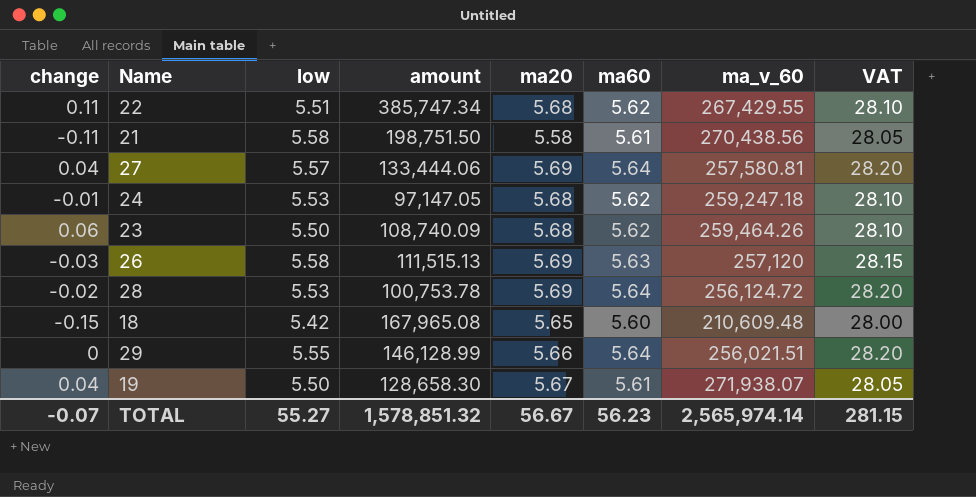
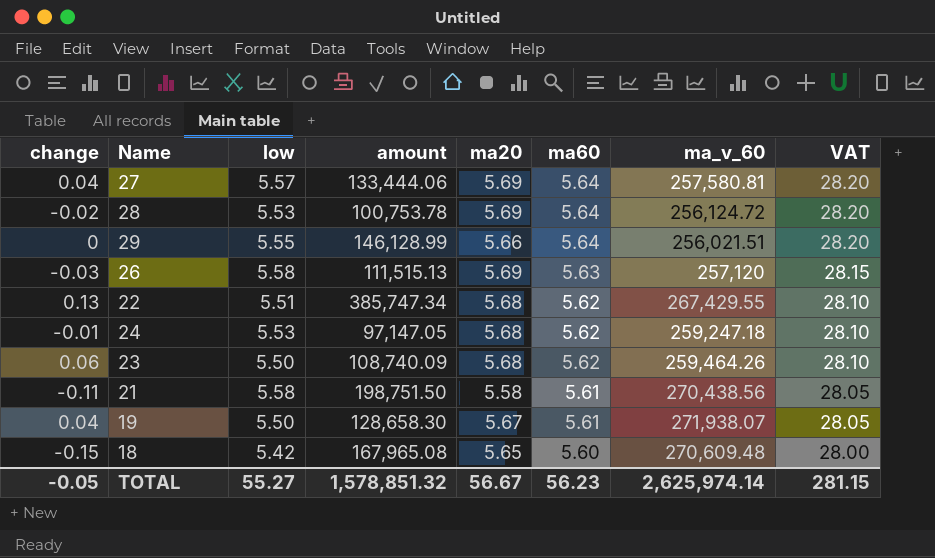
row order: none -> ma60 descending
22 | change: 0.11 -> 0.13
18 | ma_v_60: 210,609.48 -> 270,609.48
TOTAL | change: -0.07 -> -0.05
TOTAL | ma_v_60: 2,565,974.14 -> 2,625,974.14

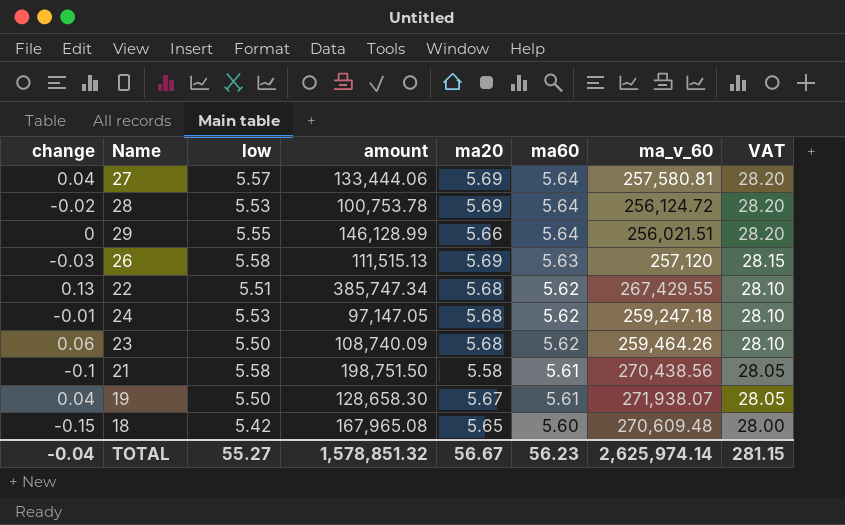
21 | change: -0.11 -> -0.1
TOTAL | change: -0.05 -> -0.04

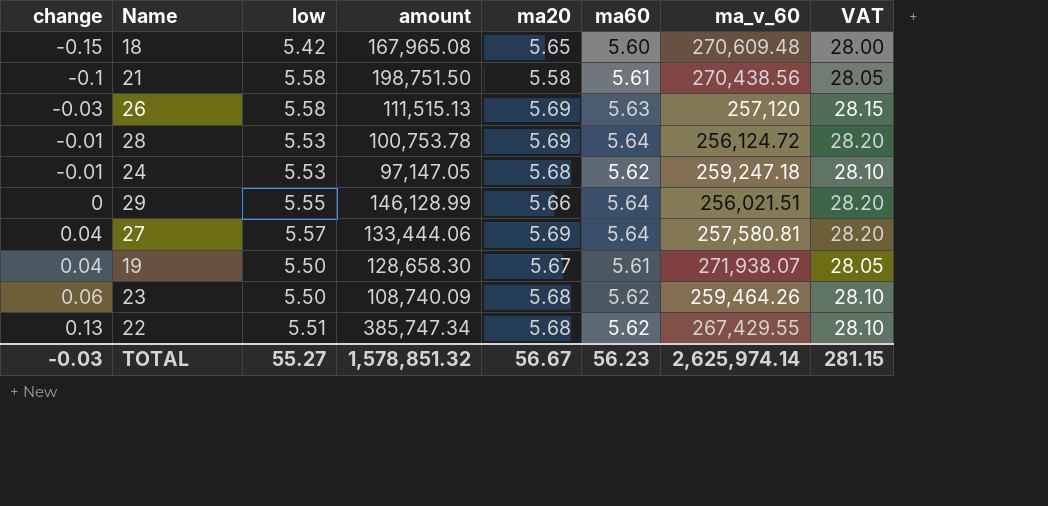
row order: ma60 descending -> change ascending
28 | change: -0.02 -> -0.01
TOTAL | change: -0.04 -> -0.03

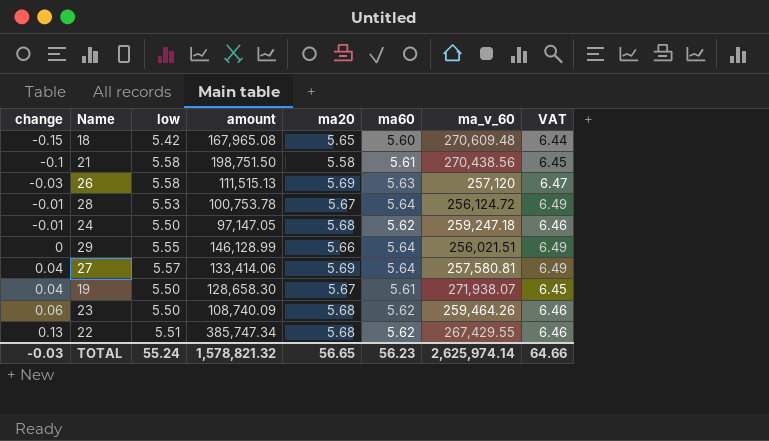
column VAT | formula: [ma60] * 5 -> [ma60] * 1.15
28 | ma20: 5.69 -> 5.67
24 | low: 5.53 -> 5.50
27 | amount: 133,444.06 -> 133,414.06
TOTAL | low: 55.27 -> 55.24
TOTAL | amount: 1,578,851.32 -> 1,578,821.32
TOTAL | ma20: 56.67 -> 56.65
TOTAL | VAT: 281.15 -> 64.66

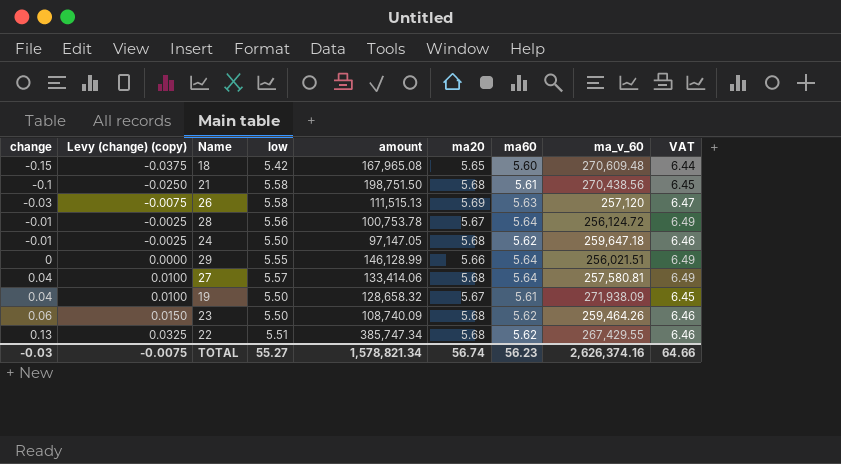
column Levy (change) (copy) | formula: none -> [change] * 0.25
21 | ma20: 5.58 -> 5.68
28 | low: 5.53 -> 5.56
24 | ma_v_60: 259,247.18 -> 259,647.18
27 | ma20: 5.69 -> 5.68
19 | amount: 128,658.30 -> 128,658.32
19 | ma_v_60: 271,938.07 -> 271,938.09
TOTAL | low: 55.24 -> 55.27
TOTAL | amount: 1,578,821.32 -> 1,578,821.34
TOTAL | ma20: 56.65 -> 56.74
TOTAL | ma_v_60: 2,625,974.14 -> 2,626,374.16

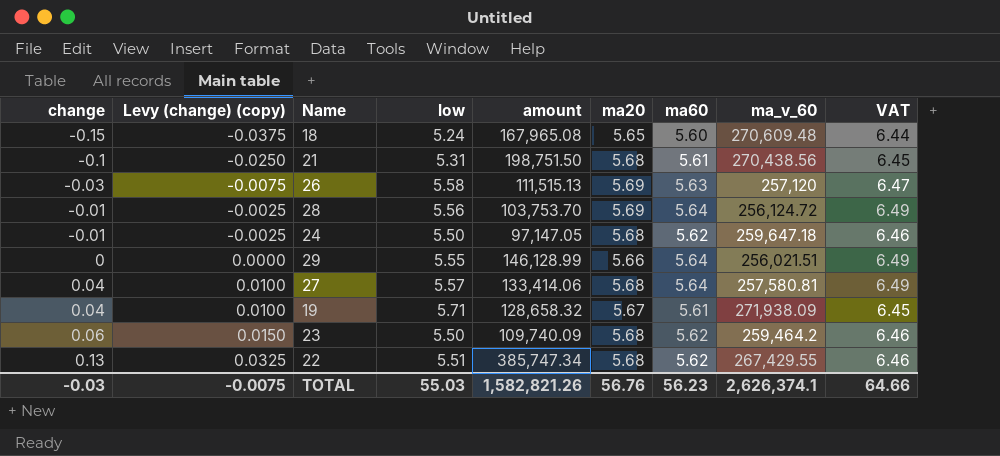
18 | low: 5.42 -> 5.24
21 | low: 5.58 -> 5.31
28 | amount: 100,753.78 -> 103,753.70
28 | ma20: 5.67 -> 5.69
19 | low: 5.50 -> 5.71
23 | amount: 108,740.09 -> 109,740.09
23 | ma_v_60: 259,464.26 -> 259,464.2
TOTAL | low: 55.27 -> 55.03
TOTAL | amount: 1,578,821.34 -> 1,582,821.26
TOTAL | ma20: 56.74 -> 56.76
TOTAL | ma_v_60: 2,626,374.16 -> 2,626,374.1

